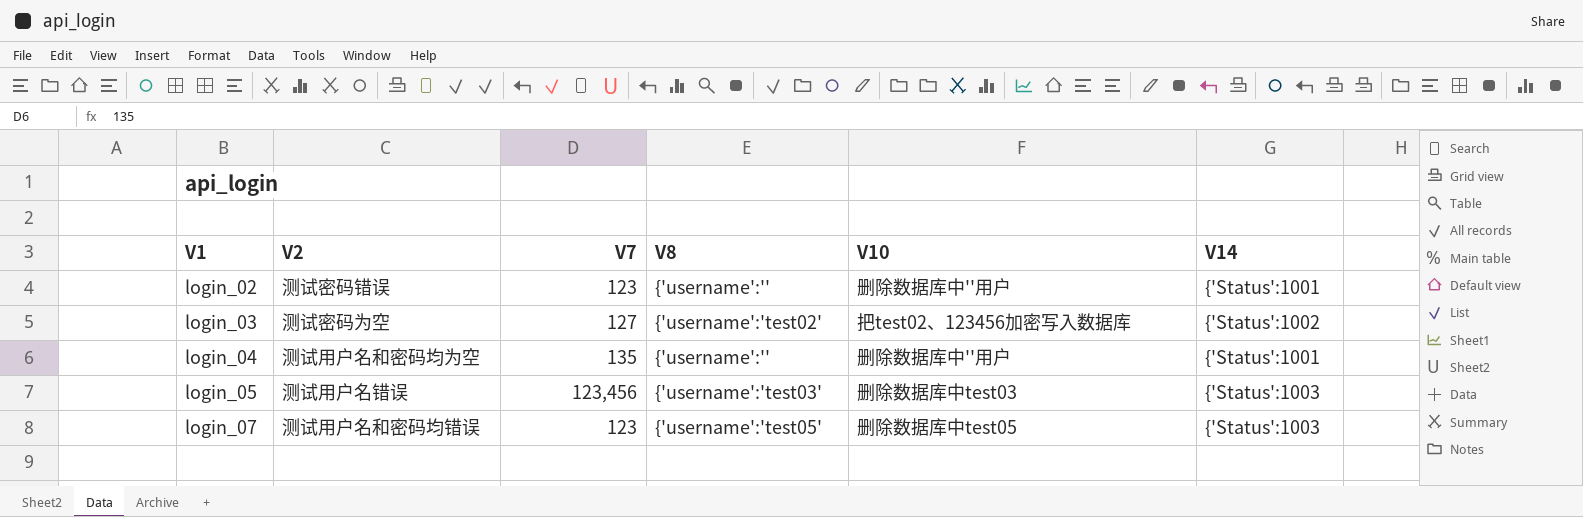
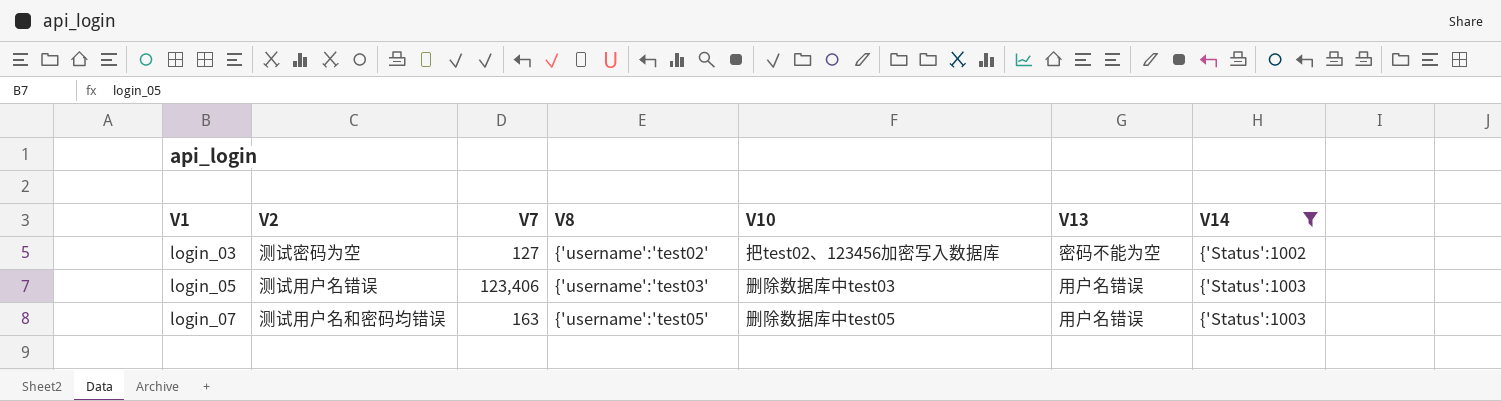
filter: none -> V14 != {'Status':1001
column V13 | position: none -> 6
login_05 | V7: 123,456 -> 123,406
login_07 | V7: 123 -> 163

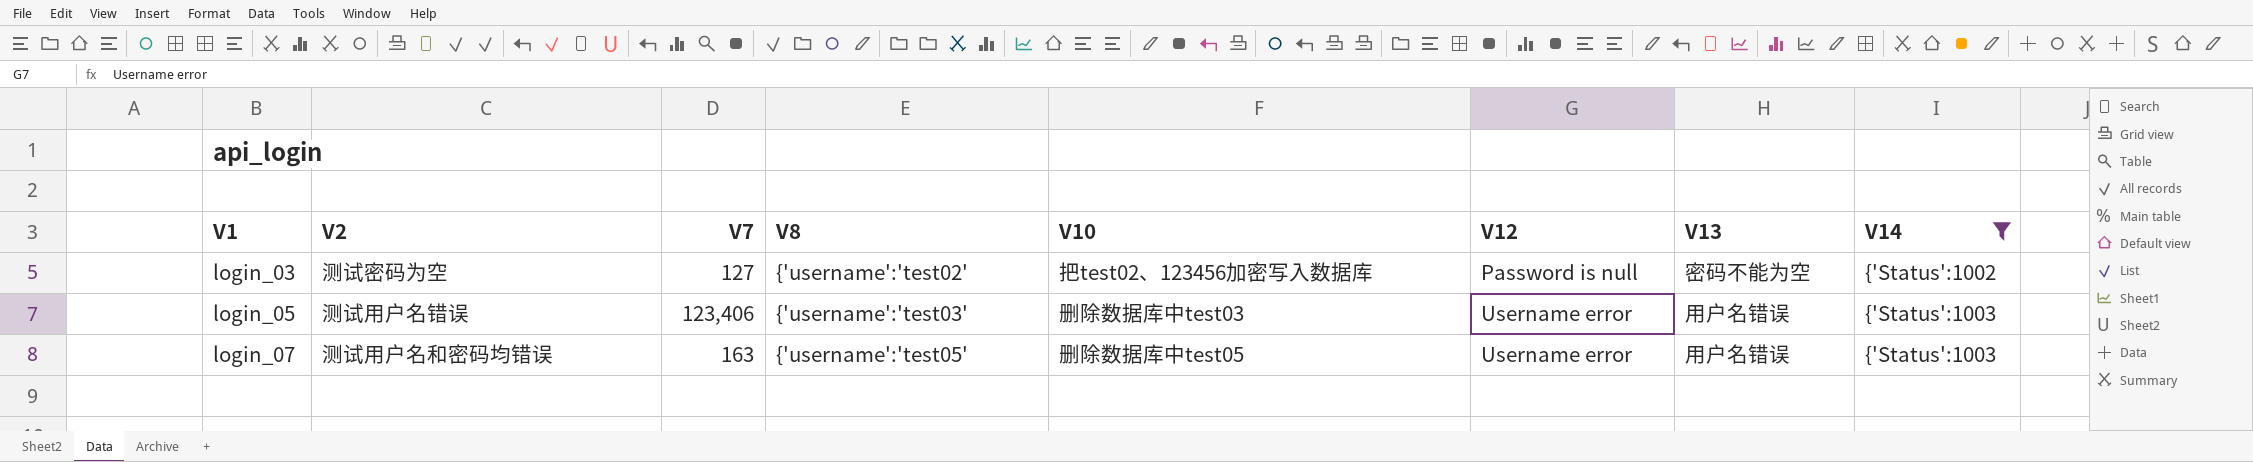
column V12 | position: none -> 6

